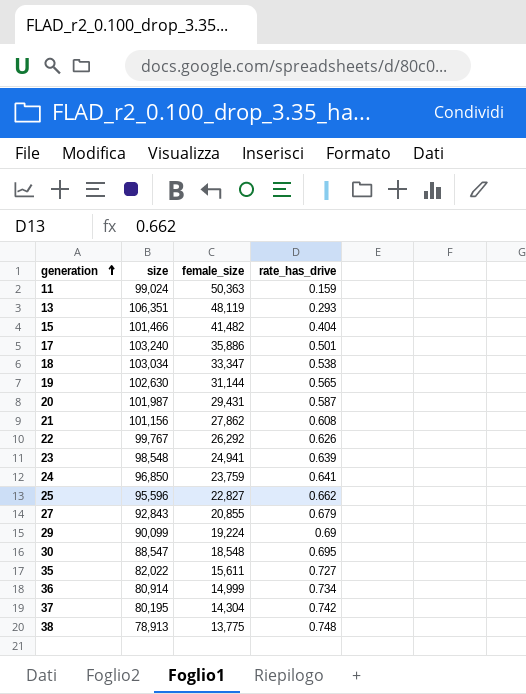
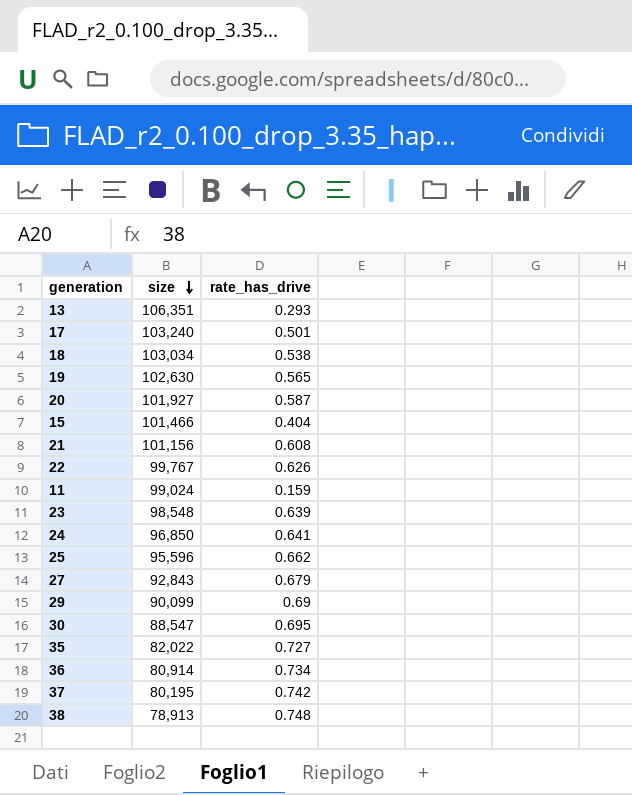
row order: generation ascending -> size descending
column female_size | position: 3 -> none
20 | size: 101,987 -> 101,927

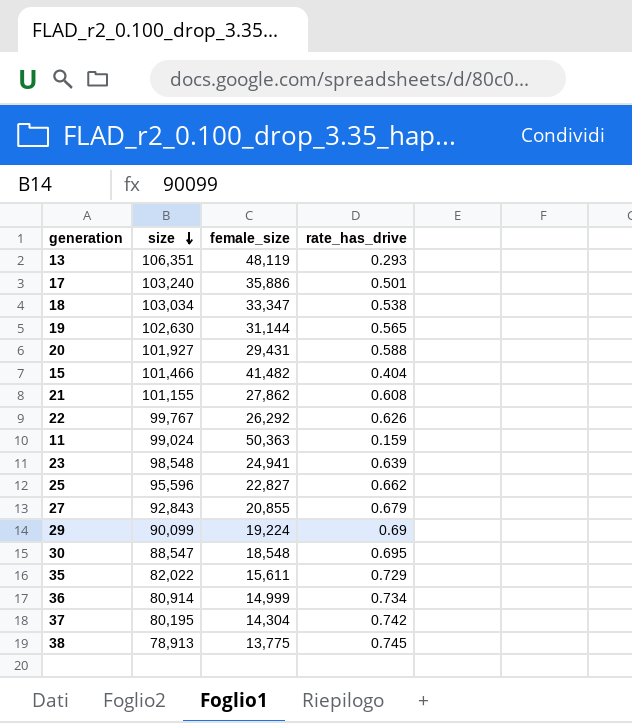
column female_size | position: none -> 3
row 24: 96,850 | 0.641 -> none
20 | rate_has_drive: 0.587 -> 0.588
21 | size: 101,156 -> 101,155
35 | rate_has_drive: 0.727 -> 0.729
38 | rate_has_drive: 0.748 -> 0.745

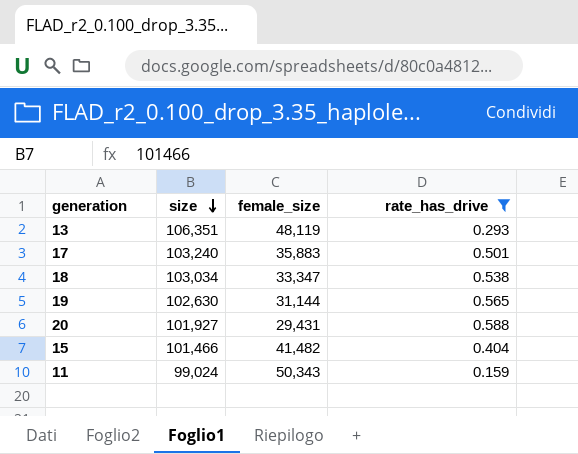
filter: none -> rate_has_drive <= 0.588
17 | female_size: 35,886 -> 35,883
11 | female_size: 50,363 -> 50,343

